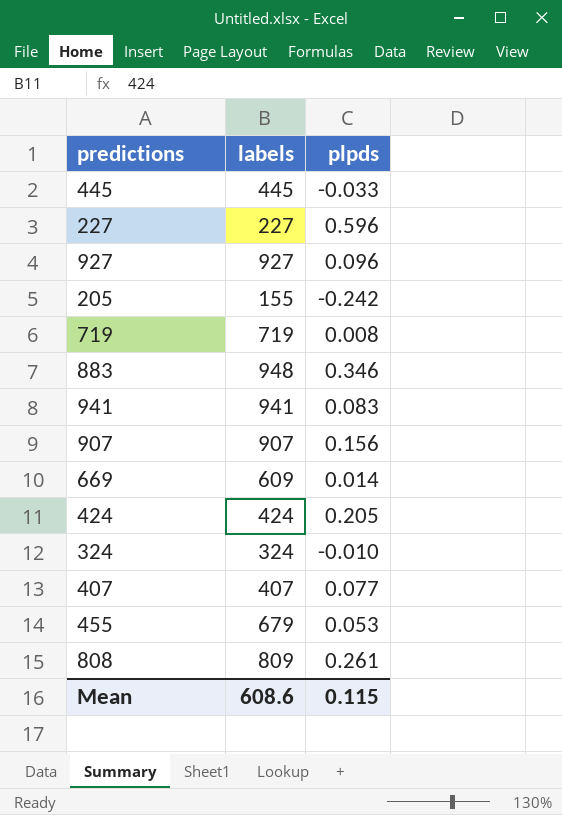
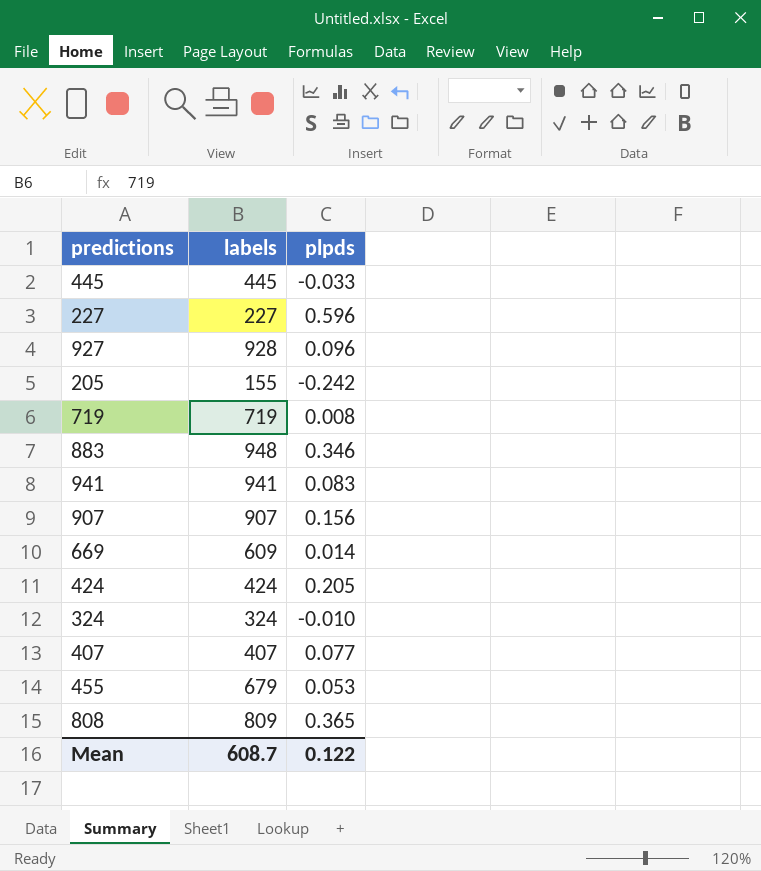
927 | labels: 927 -> 928
808 | plpds: 0.261 -> 0.365
Mean | labels: 608.6 -> 608.7
Mean | plpds: 0.115 -> 0.122

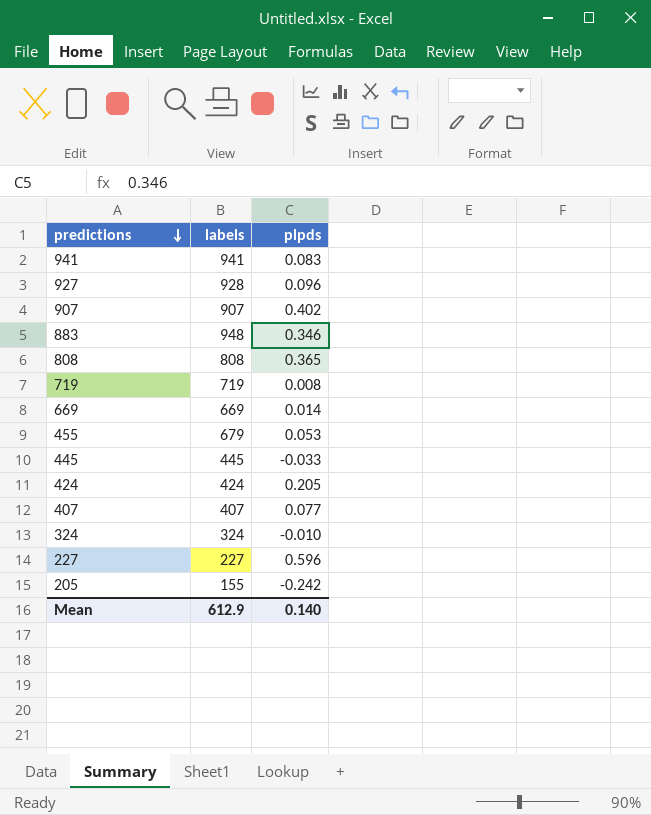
row order: none -> predictions descending
907 | plpds: 0.156 -> 0.402
808 | labels: 809 -> 808
669 | labels: 609 -> 669
Mean | labels: 608.7 -> 612.9
Mean | plpds: 0.122 -> 0.140

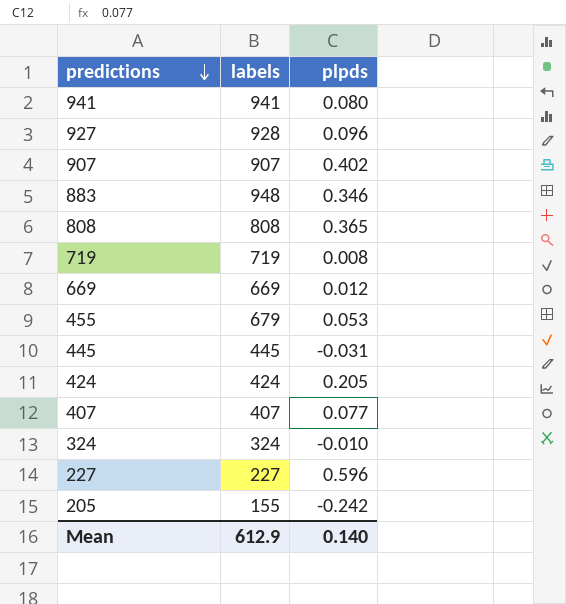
941 | plpds: 0.083 -> 0.080
669 | plpds: 0.014 -> 0.012
445 | plpds: -0.033 -> -0.031

